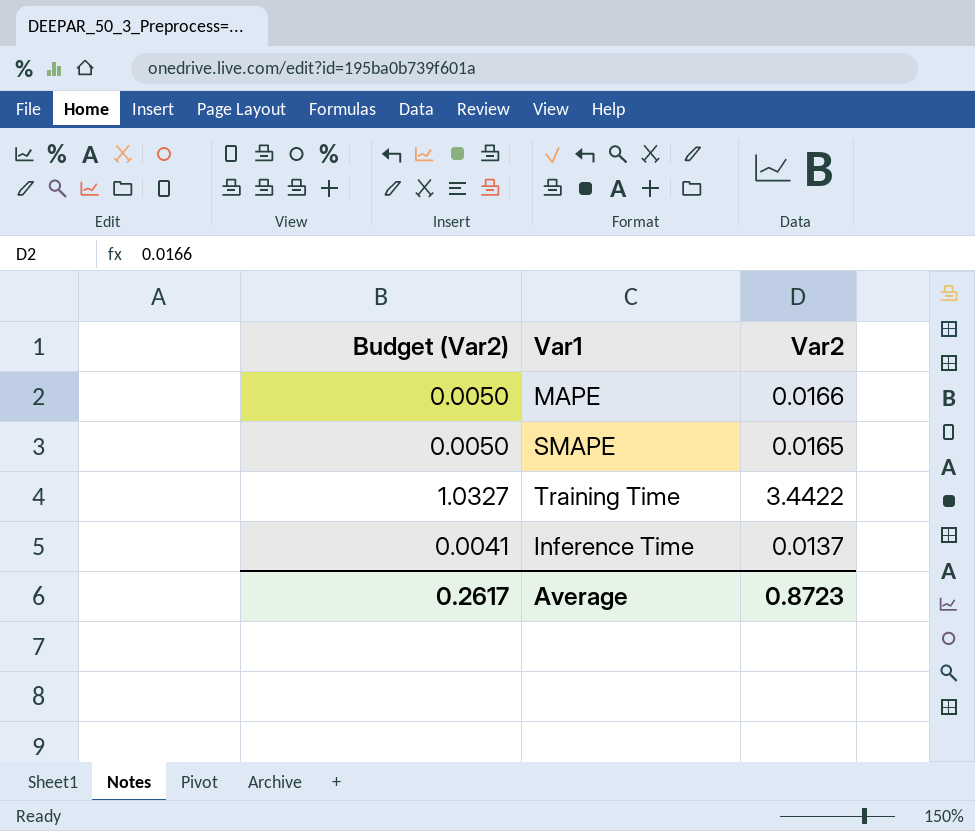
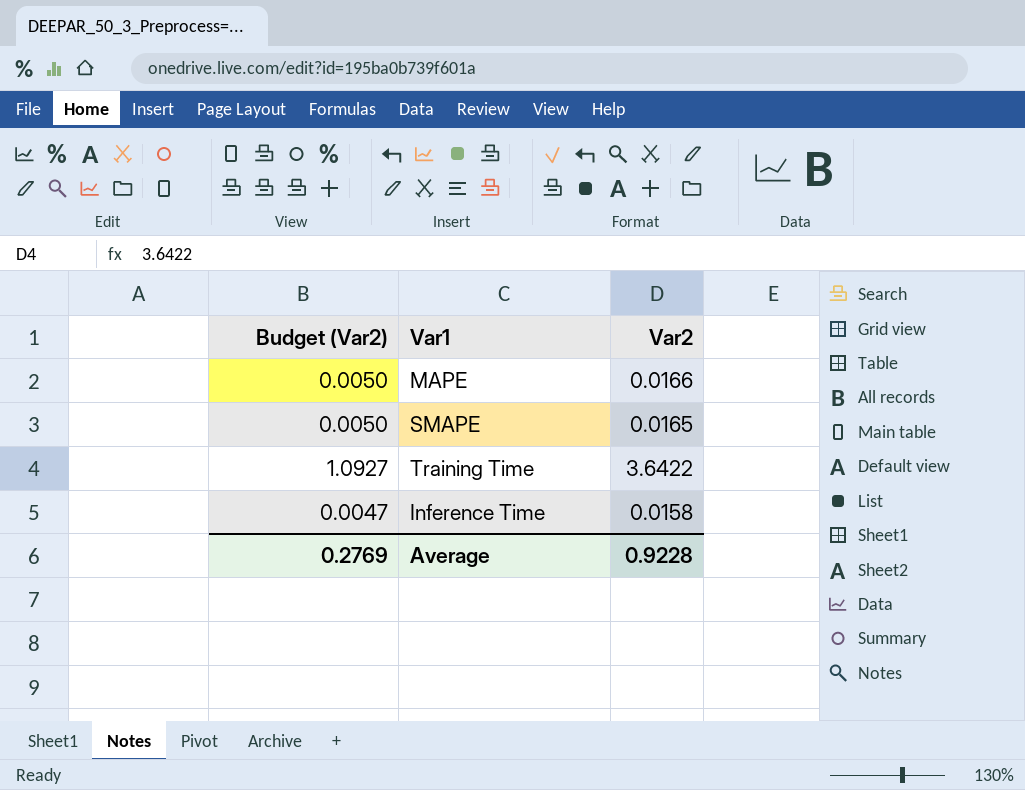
Training Time | Budget (Var2): 1.0327 -> 1.0927
Training Time | Var2: 3.4422 -> 3.6422
Inference Time | Budget (Var2): 0.0041 -> 0.0047
Inference Time | Var2: 0.0137 -> 0.0158
Average | Budget (Var2): 0.2617 -> 0.2769
Average | Var2: 0.8723 -> 0.9228

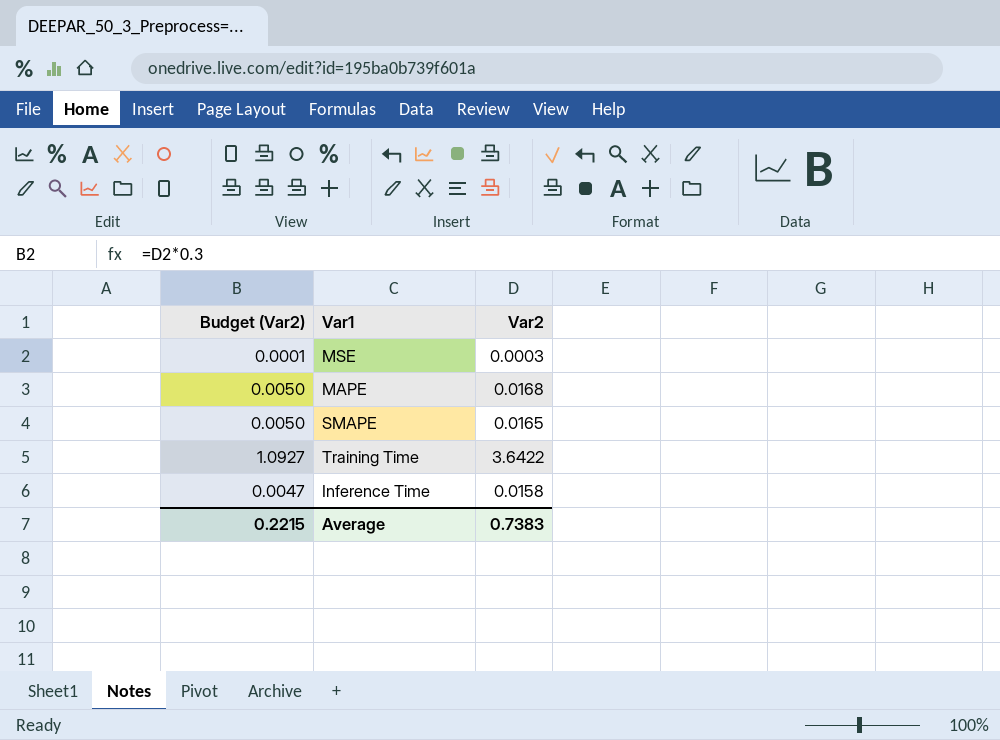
row MSE: none -> 0.0001 | 0.0003
MAPE | Var2: 0.0166 -> 0.0168
Average | Budget (Var2): 0.2769 -> 0.2215
Average | Var2: 0.9228 -> 0.7383

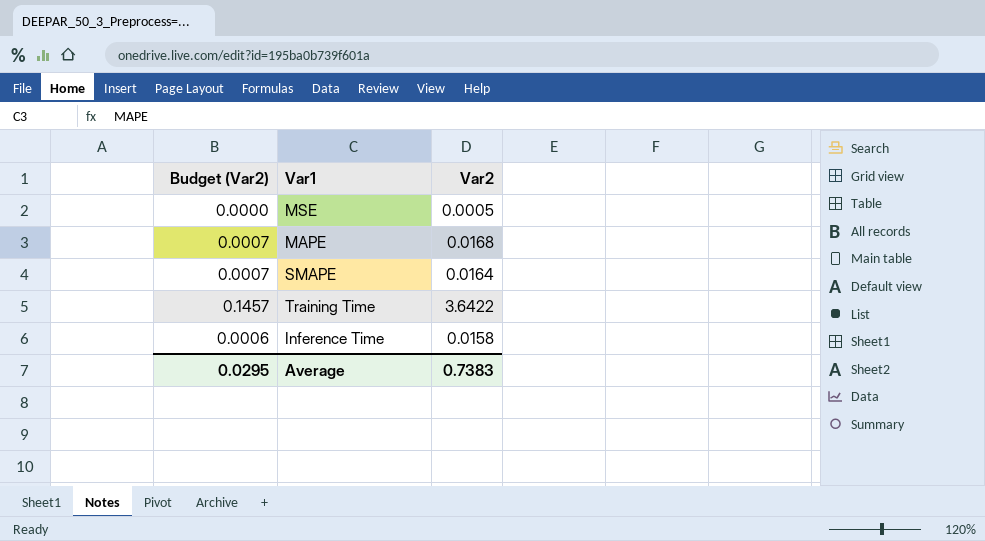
column Budget (Var2) | formula: [Var2] * 0.3 -> [Var2] * 0.04
MSE | Var2: 0.0003 -> 0.0005
SMAPE | Var2: 0.0165 -> 0.0164
Average | Budget (Var2): 0.2215 -> 0.0295

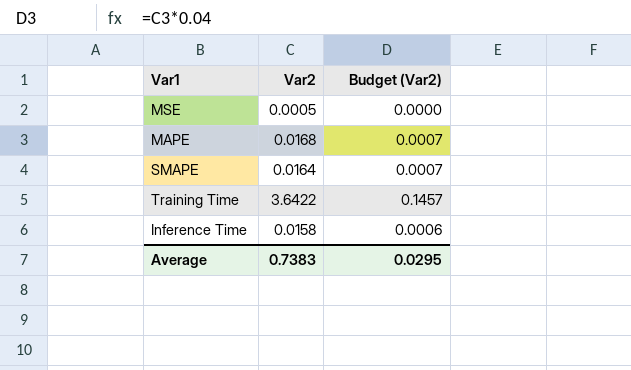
column Budget (Var2) | position: 1 -> 3

